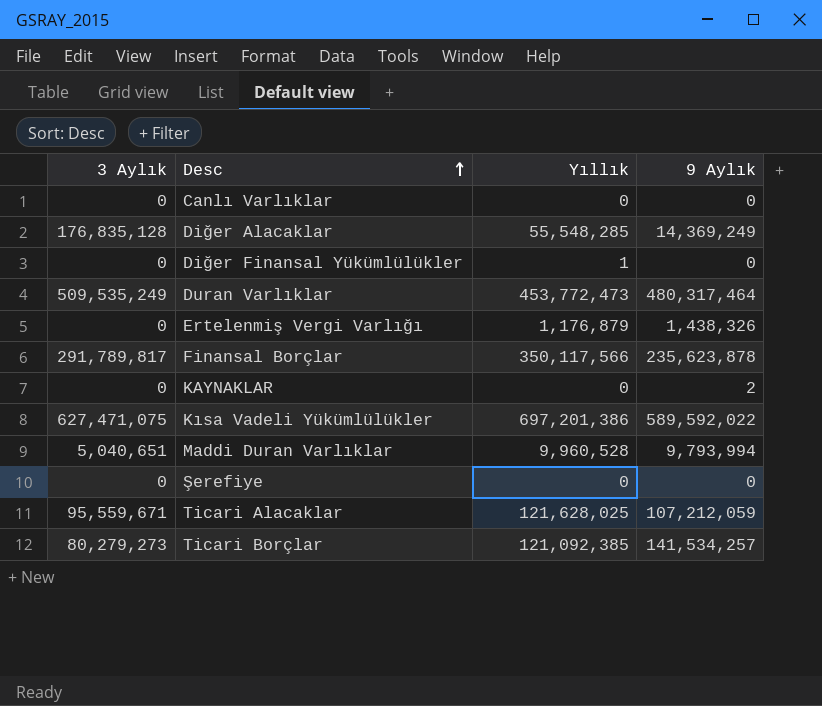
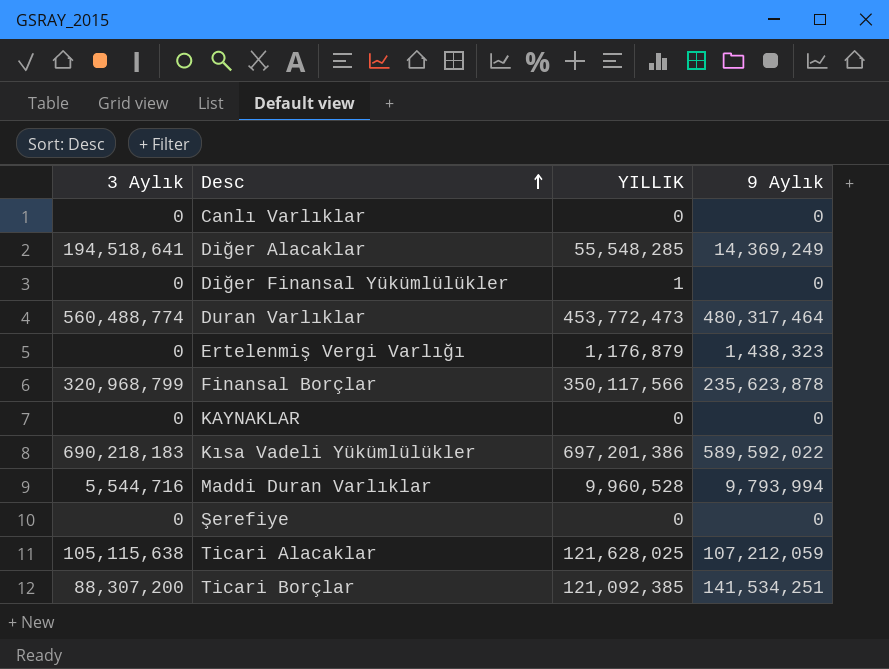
column name: Yıllık -> YILLIK
Diğer Alacaklar | 3 Aylık: 176,835,128 -> 194,518,641
Duran Varlıklar | 3 Aylık: 509,535,249 -> 560,488,774
Ertelenmiş Vergi Varlığı | 9 Aylık: 1,438,326 -> 1,438,323
Finansal Borçlar | 3 Aylık: 291,789,817 -> 320,968,799
KAYNAKLAR | 9 Aylık: 2 -> 0
Kısa Vadeli Yükümlülükler | 3 Aylık: 627,471,075 -> 690,218,183
Maddi Duran Varlıklar | 3 Aylık: 5,040,651 -> 5,544,716
Ticari Alacaklar | 3 Aylık: 95,559,671 -> 105,115,638
Ticari Borçlar | 3 Aylık: 80,279,273 -> 88,307,200
Ticari Borçlar | 9 Aylık: 141,534,257 -> 141,534,251

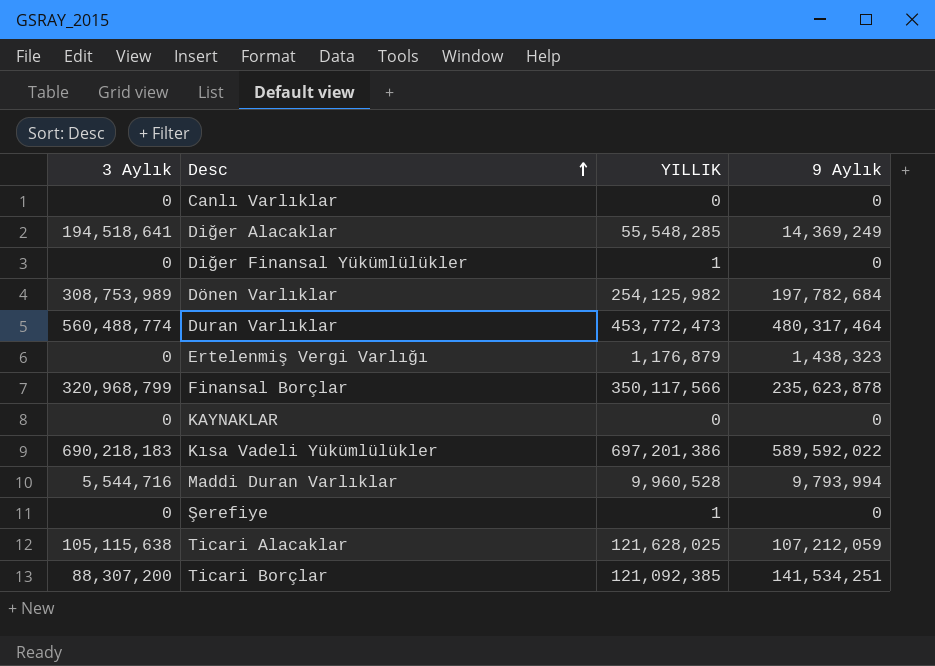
row Dönen Varlıklar: none -> 308,753,989 | 254,125,982 | 197,782,684
Şerefiye | YILLIK: 0 -> 1

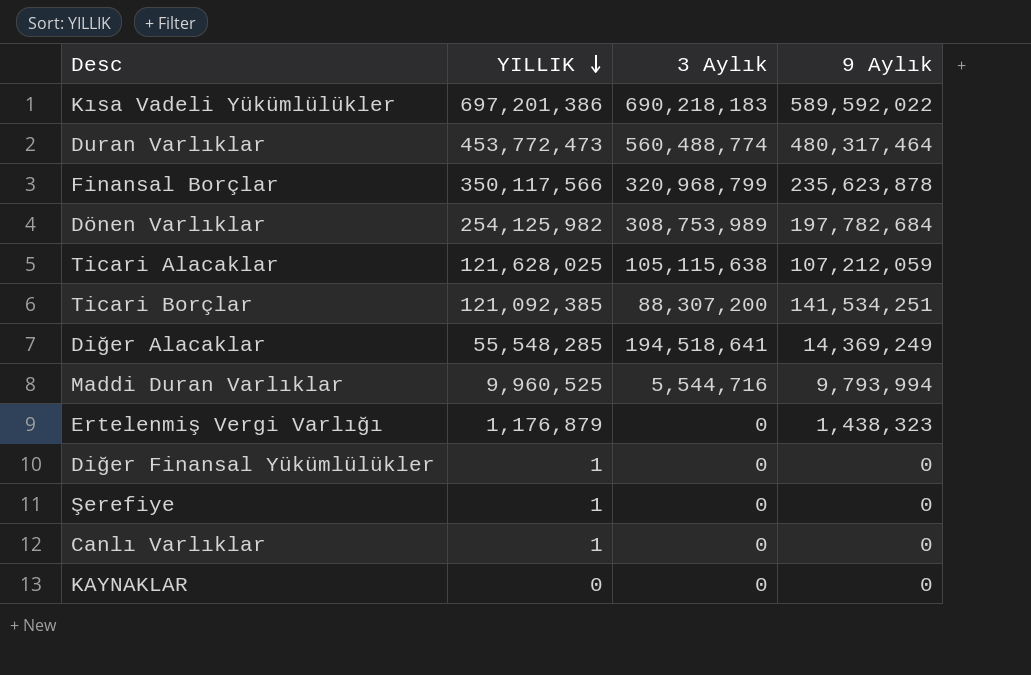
row order: Desc ascending -> YILLIK descending
column 3 Aylık | position: 1 -> 3
Maddi Duran Varlıklar | YILLIK: 9,960,528 -> 9,960,525
Canlı Varlıklar | YILLIK: 0 -> 1

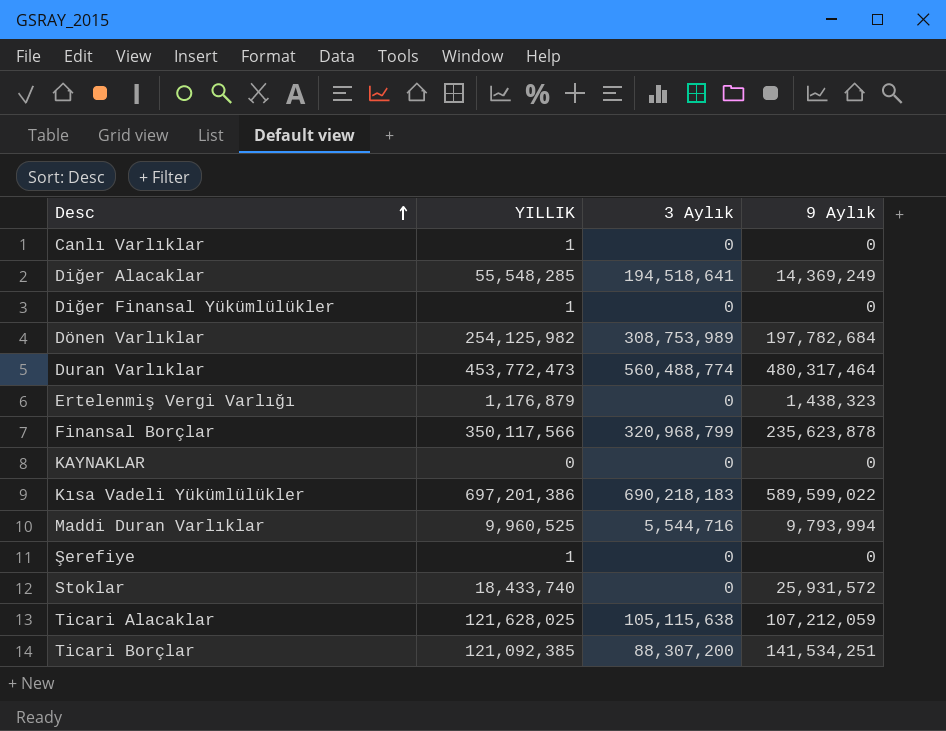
row order: YILLIK descending -> Desc ascending
Kısa Vadeli Yükümlülükler | 9 Aylık: 589,592,022 -> 589,599,022
row Stoklar: none -> 18,433,740 | 0 | 25,931,572

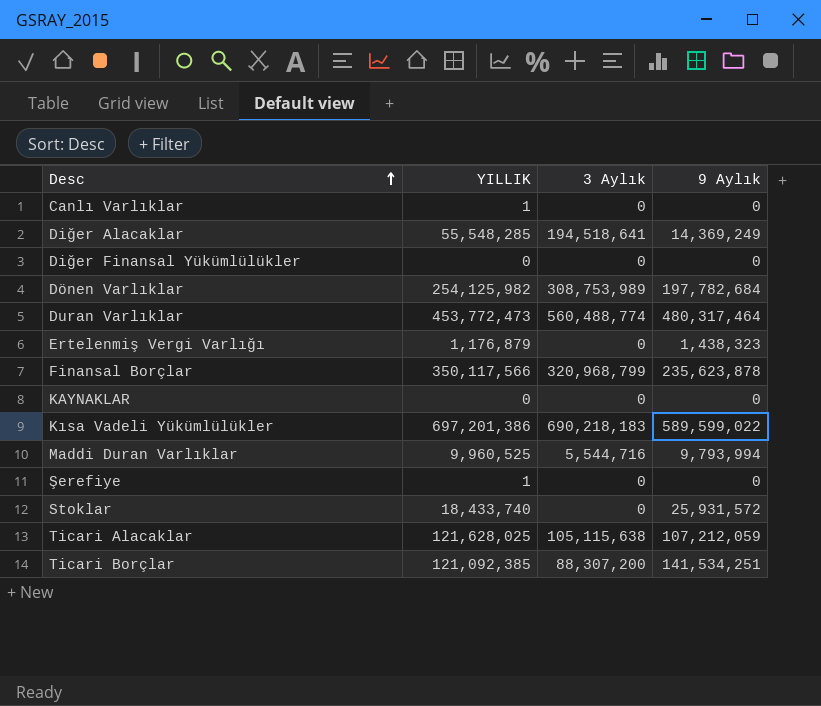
Diğer Finansal Yükümlülükler | YILLIK: 1 -> 0

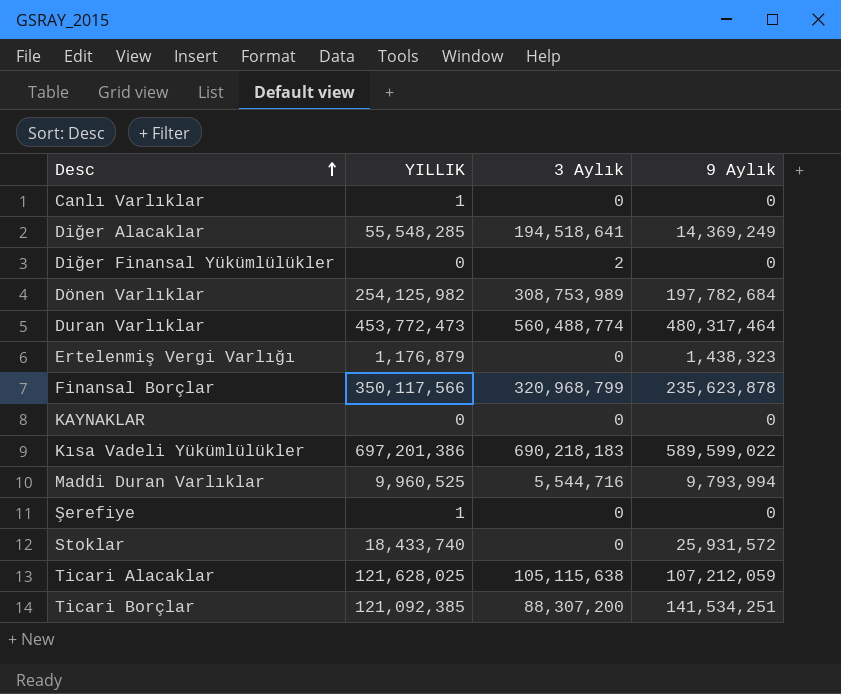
Diğer Finansal Yükümlülükler | 3 Aylık: 0 -> 2

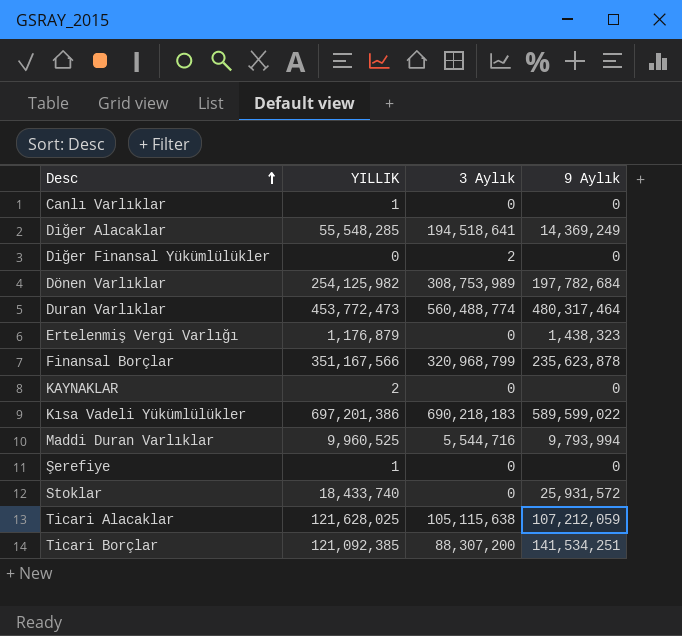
Finansal Borçlar | YILLIK: 350,117,566 -> 351,167,566
KAYNAKLAR | YILLIK: 0 -> 2

